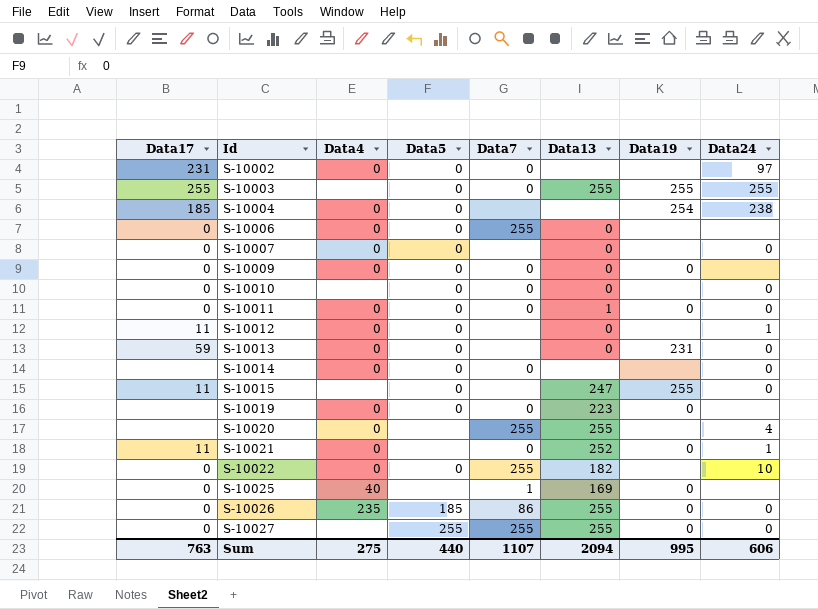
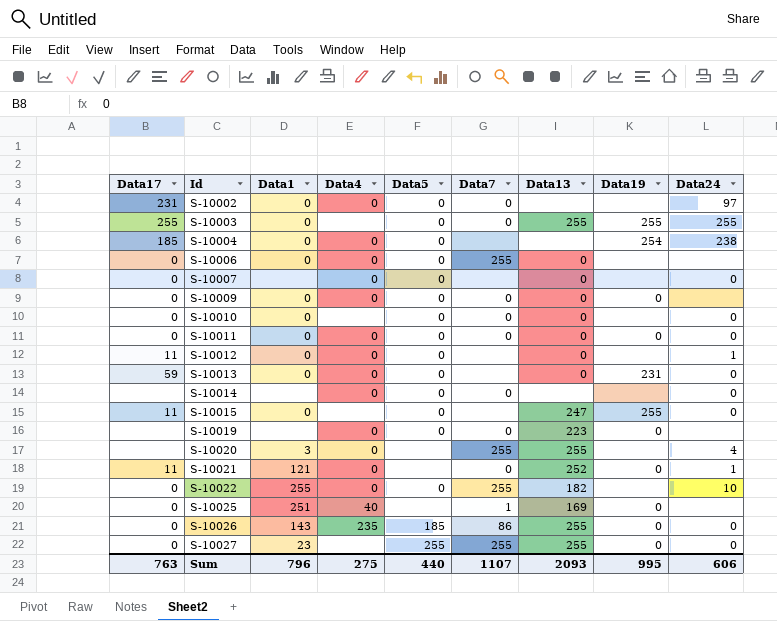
column Data1 | position: none -> 3
S-10011 | Data13: 1 -> 0
Sum | Data13: 2094 -> 2093

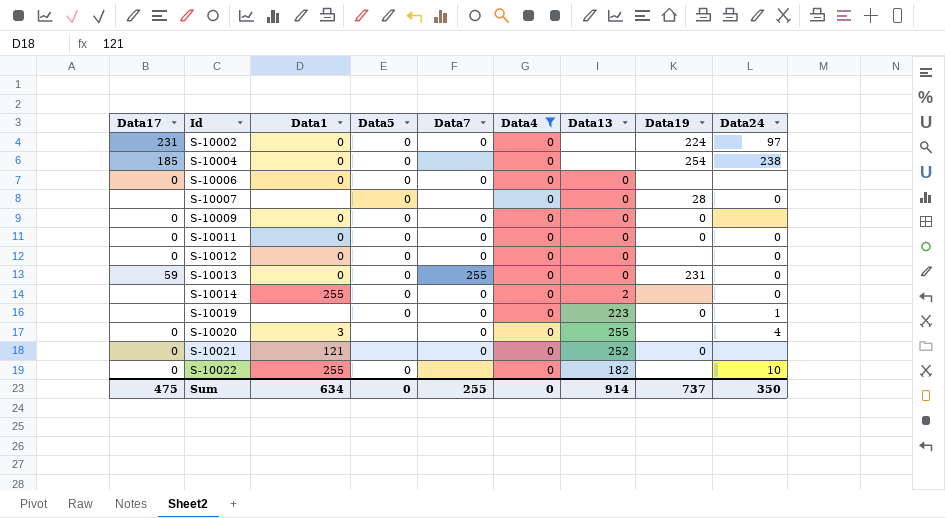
filter: none -> Data4 = 0
column Data4 | position: 4 -> 6
S-10002 | Data19: none -> 224
S-10006 | Data7: 255 -> 0
S-10007 | Data17: 0 -> none
S-10007 | Data19: none -> 28
S-10012 | Data17: 11 -> 0
S-10012 | Data7: none -> 0
S-10012 | Data24: 1 -> 0
S-10013 | Data7: none -> 255
S-10014 | Data1: none -> 255
S-10014 | Data13: none -> 2
S-10019 | Data24: none -> 1
S-10020 | Data17: none -> 0
S-10020 | Data7: 255 -> 0
S-10021 | Data17: 11 -> 0
S-10021 | Data24: 1 -> none
S-10022 | Data7: 255 -> none
Sum | Data17: 763 -> 475
Sum | Data1: 796 -> 634
Sum | Data5: 440 -> 0
Sum | Data7: 1107 -> 255
Sum | Data4: 275 -> 0
Sum | Data13: 2093 -> 914
Sum | Data19: 995 -> 737
Sum | Data24: 606 -> 350

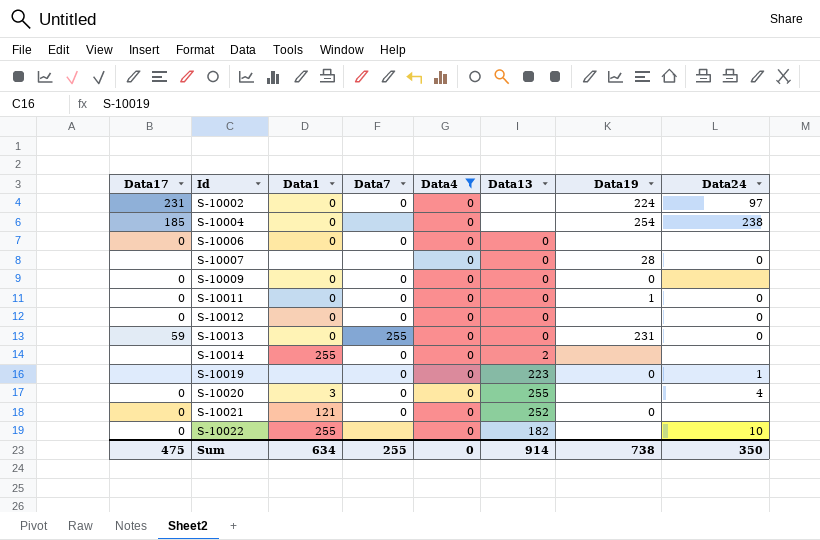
column Data5 | position: 4 -> none
S-10011 | Data19: 0 -> 1
S-10014 | Data24: 0 -> none
Sum | Data19: 737 -> 738

